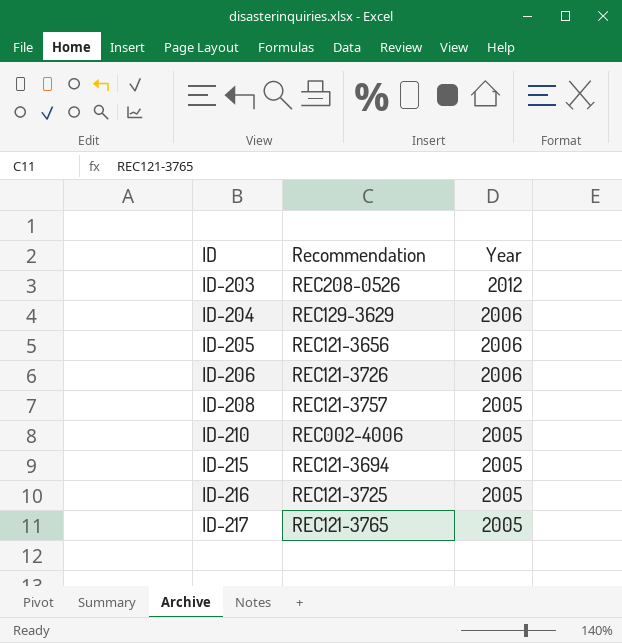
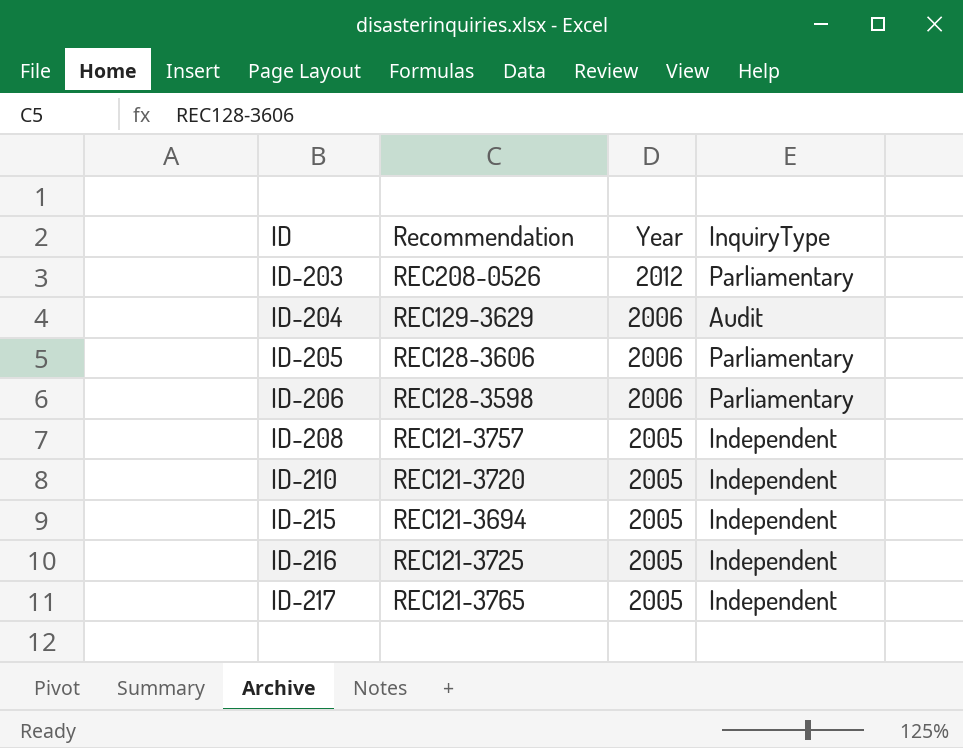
column InquiryType | position: none -> 4
ID-205 | Recommendation: REC121-3656 -> REC128-3606
ID-206 | Recommendation: REC121-3726 -> REC128-3598
ID-210 | Recommendation: REC002-4006 -> REC121-3720

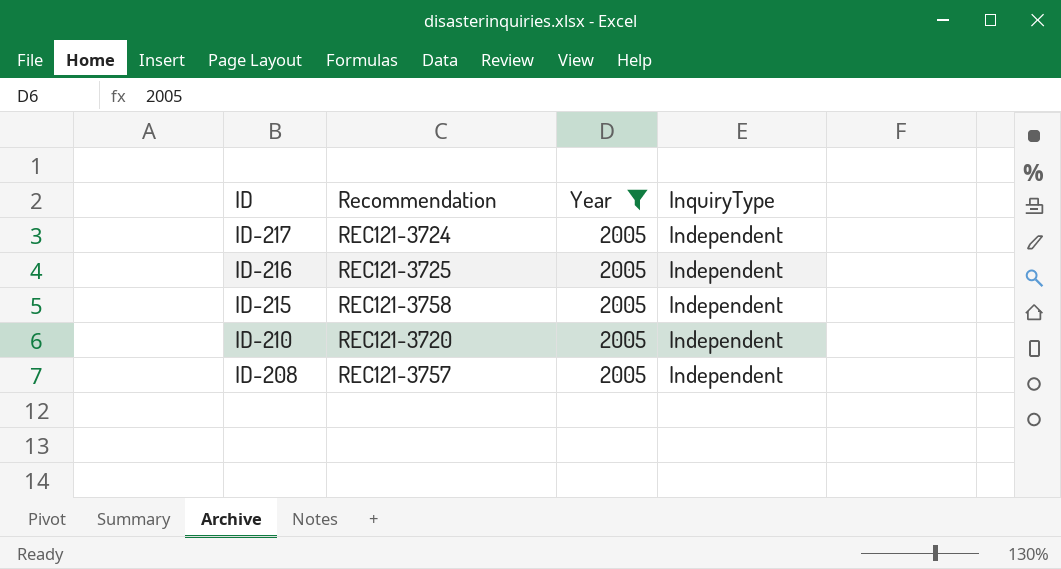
filter: none -> Year = 2005
row order: ID ascending -> ID descending
ID-217 | Recommendation: REC121-3765 -> REC121-3724
ID-215 | Recommendation: REC121-3694 -> REC121-3758

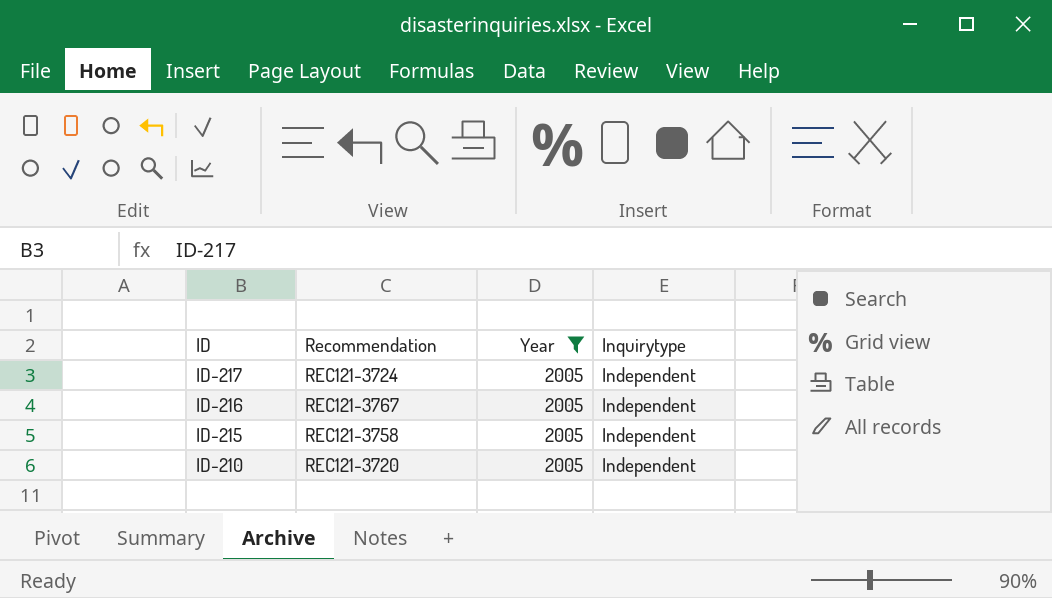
column name: InquiryType -> Inquirytype
row ID-208: REC121-3757 | 2005 | Independent -> none
ID-216 | Recommendation: REC121-3725 -> REC121-3767

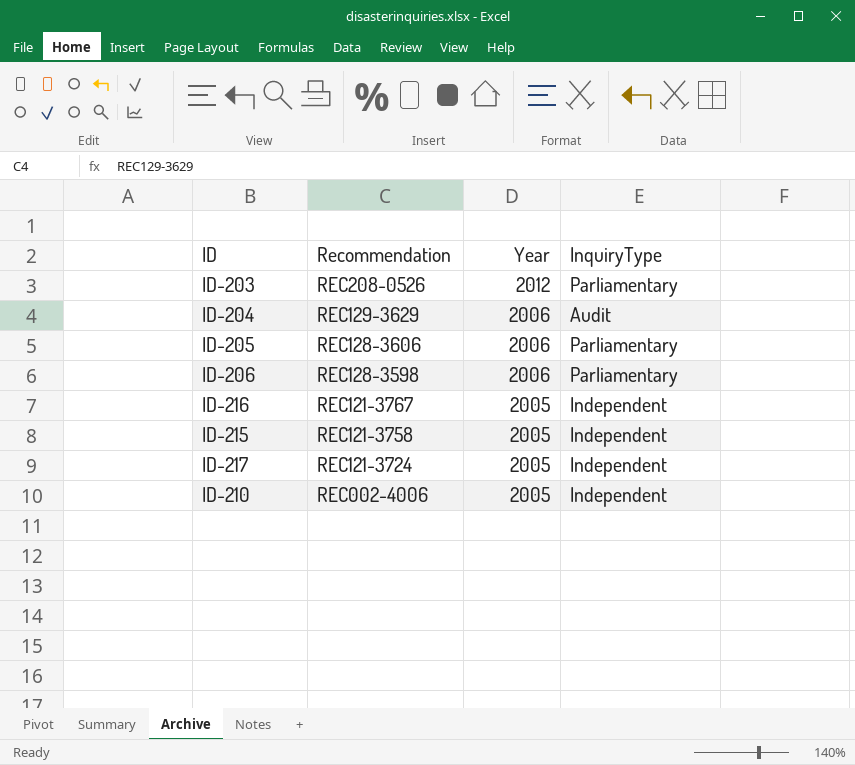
filter: Year = 2005 -> none
row order: ID descending -> Recommendation descending
column name: Inquirytype -> InquiryType
ID-210 | Recommendation: REC121-3720 -> REC002-4006

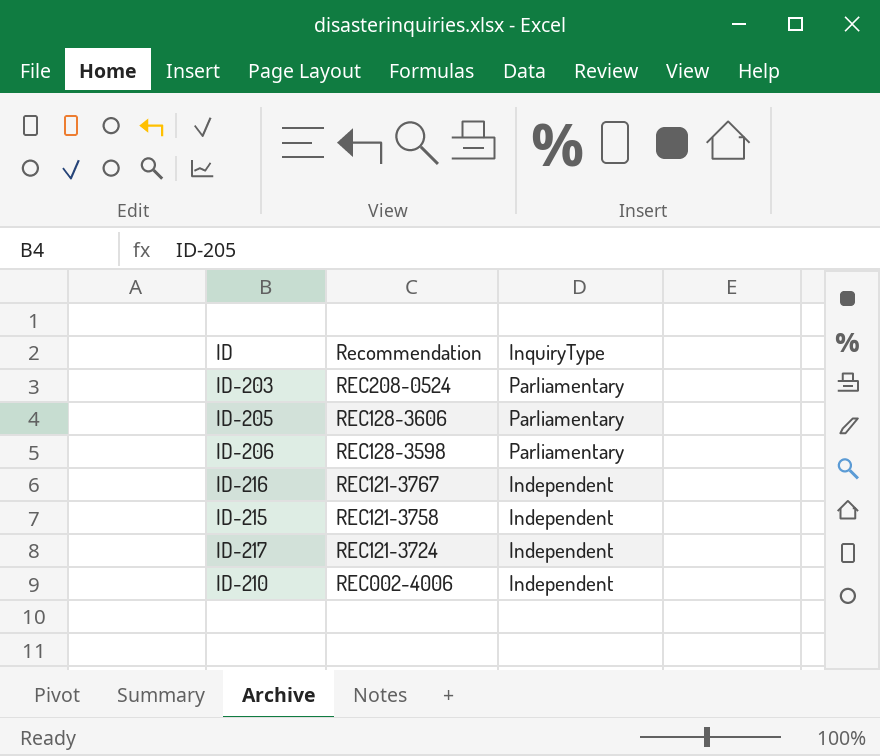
column Year | position: 3 -> none
row ID-204: REC129-3629 | 2006 | Audit -> none
ID-203 | Recommendation: REC208-0526 -> REC208-0524

